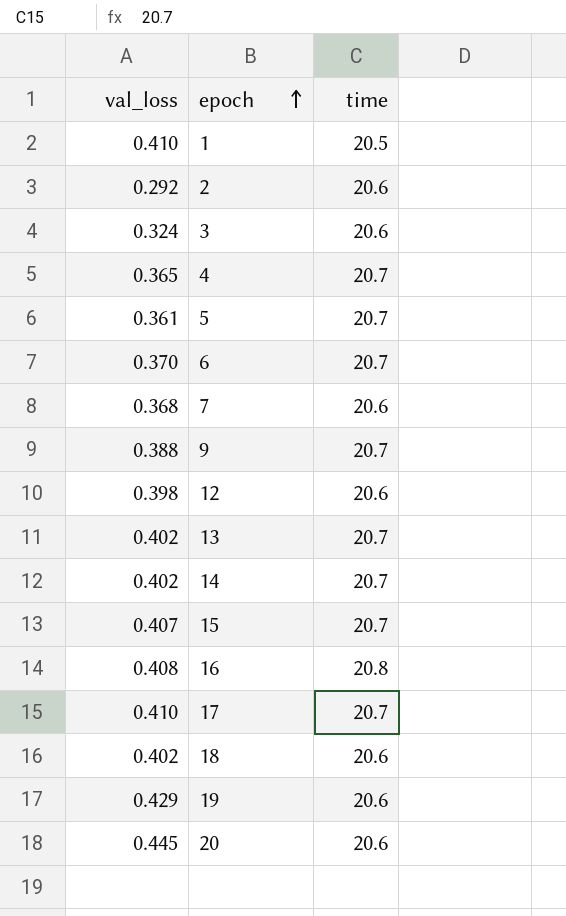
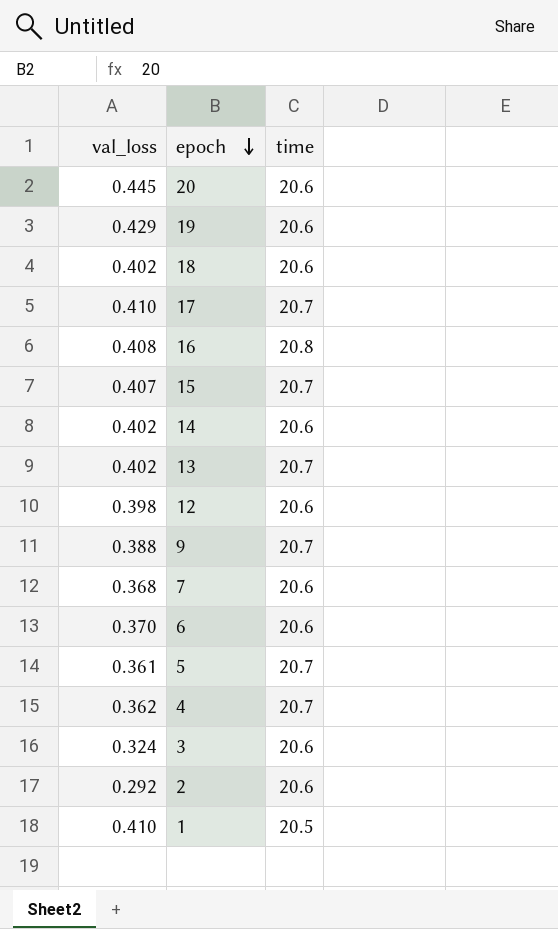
row order: epoch ascending -> epoch descending
14 | time: 20.7 -> 20.6
6 | time: 20.7 -> 20.6
4 | val_loss: 0.365 -> 0.362

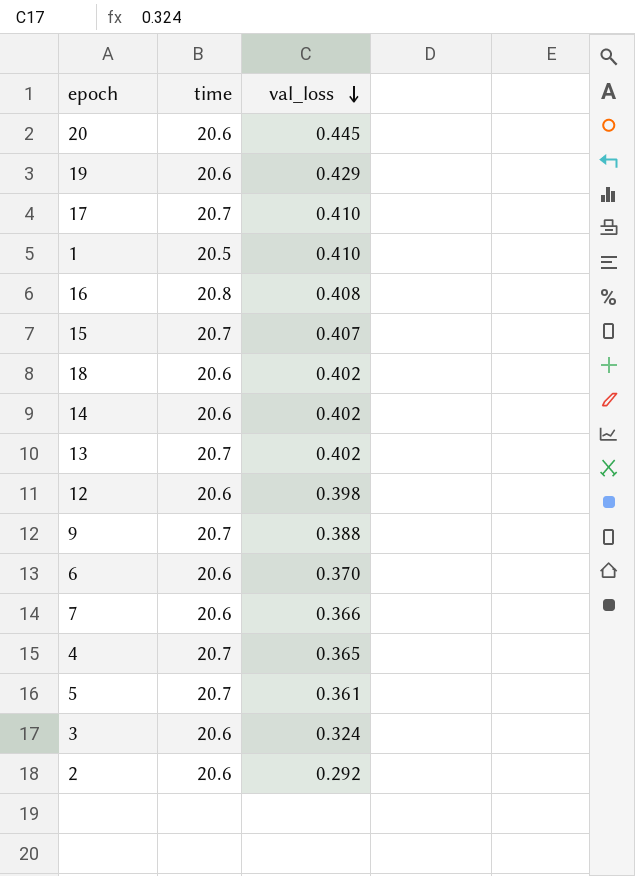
row order: epoch descending -> val_loss descending
column val_loss | position: 1 -> 3
7 | val_loss: 0.368 -> 0.366
4 | val_loss: 0.362 -> 0.365

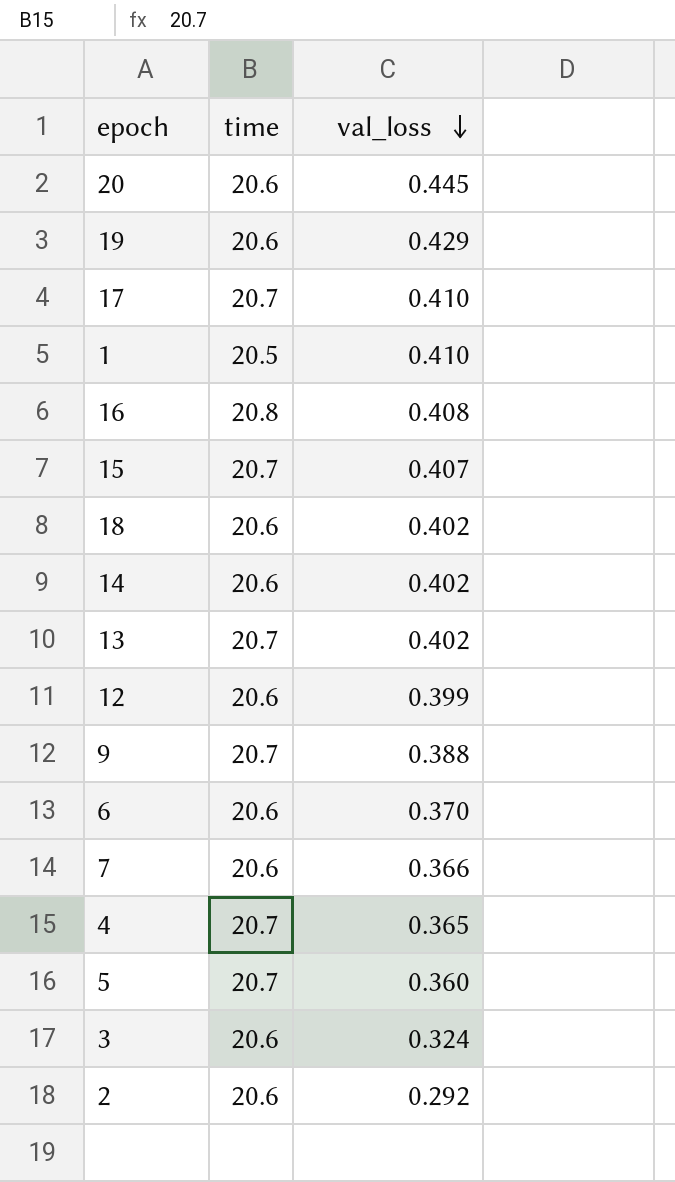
12 | val_loss: 0.398 -> 0.399
5 | val_loss: 0.361 -> 0.360

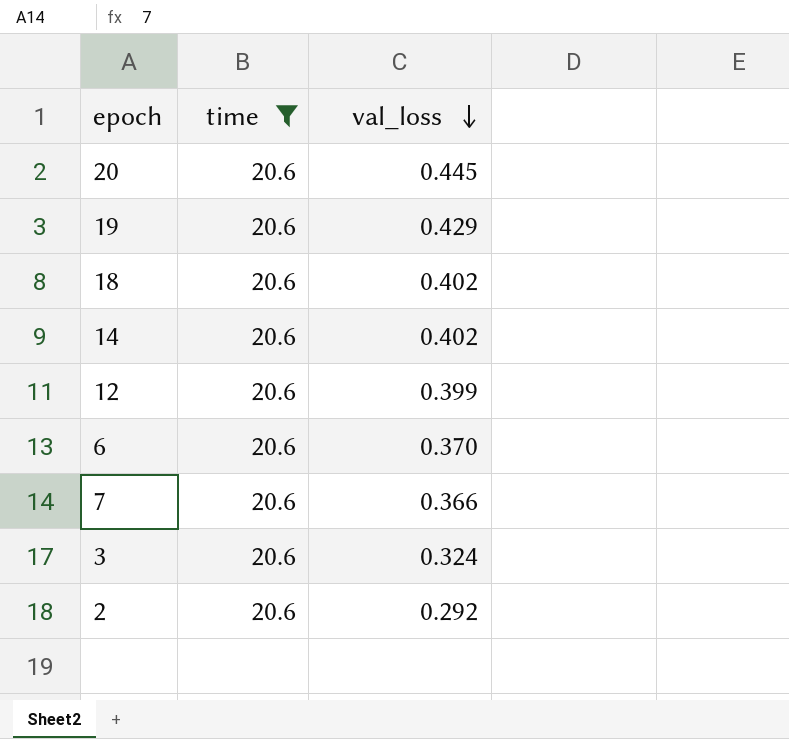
filter: none -> time = 20.6

